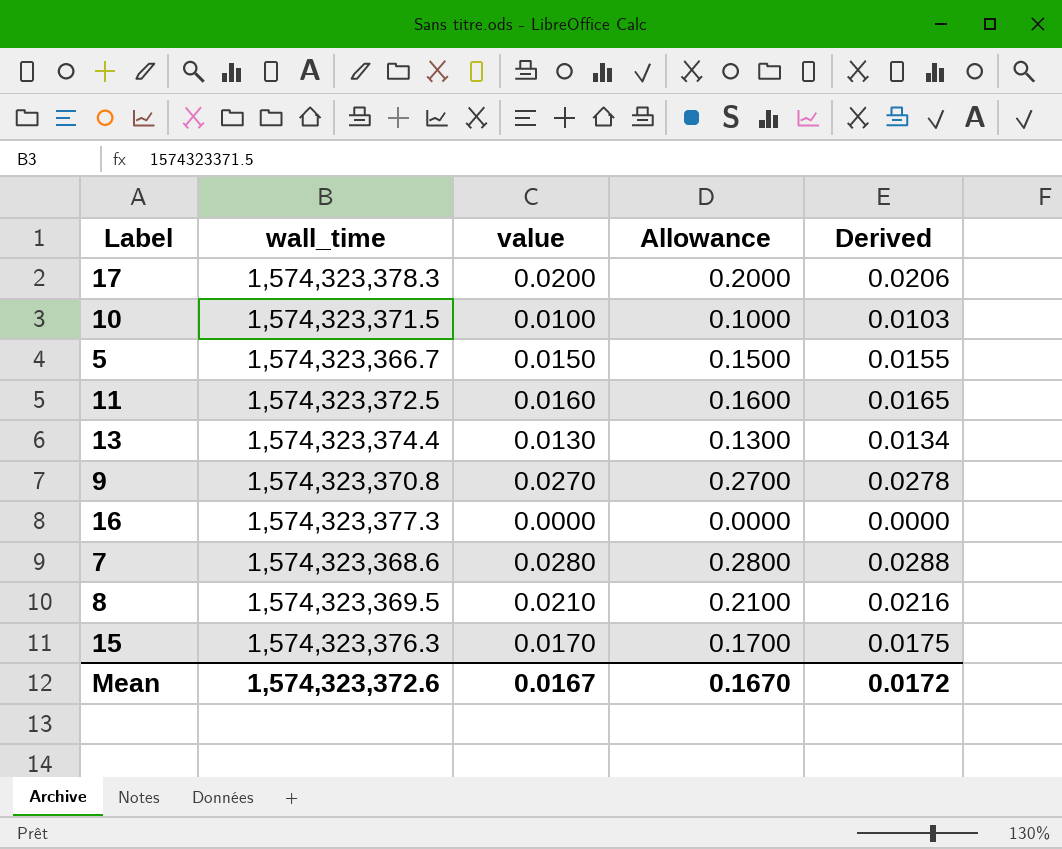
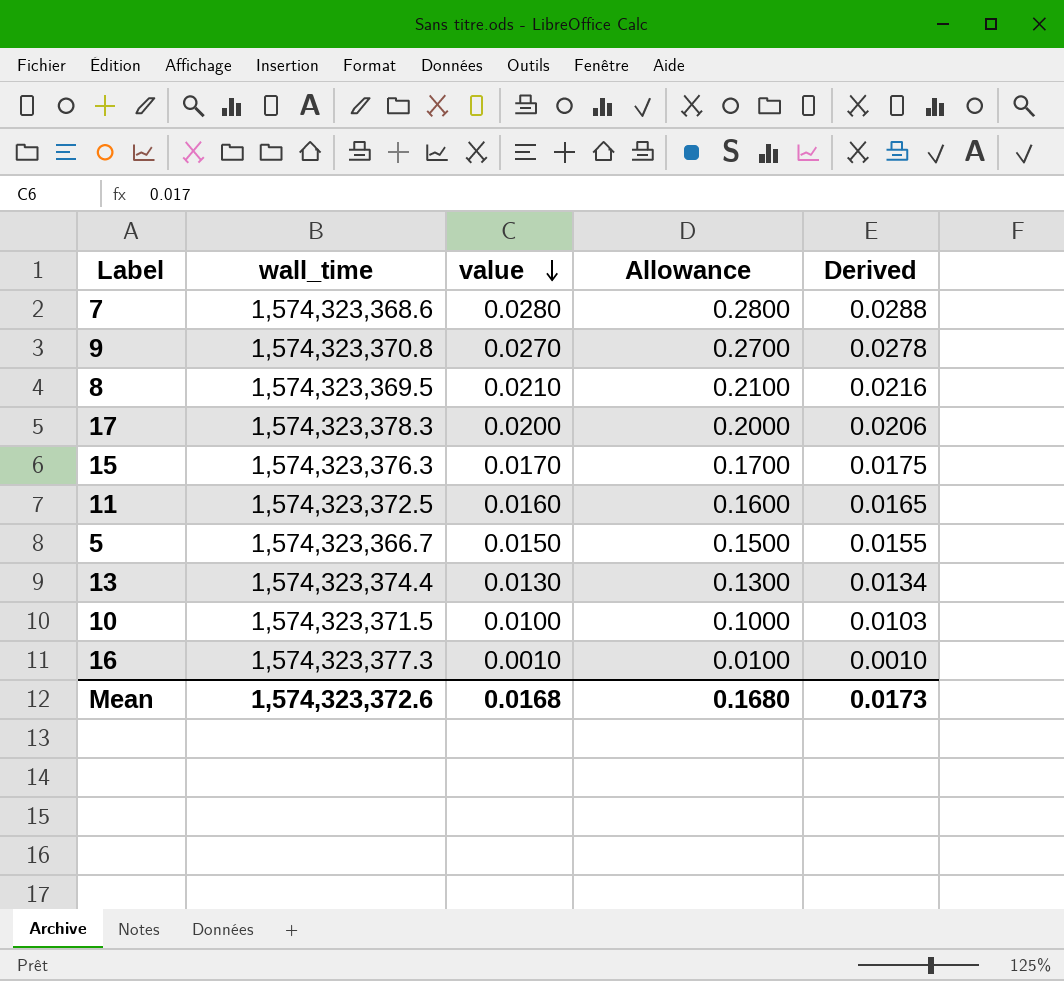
row order: none -> value descending
16 | value: 0.0000 -> 0.0010
16 | Allowance: 0.0000 -> 0.0100
16 | Derived: 0.0000 -> 0.0010
Mean | value: 0.0167 -> 0.0168
Mean | Allowance: 0.1670 -> 0.1680
Mean | Derived: 0.0172 -> 0.0173

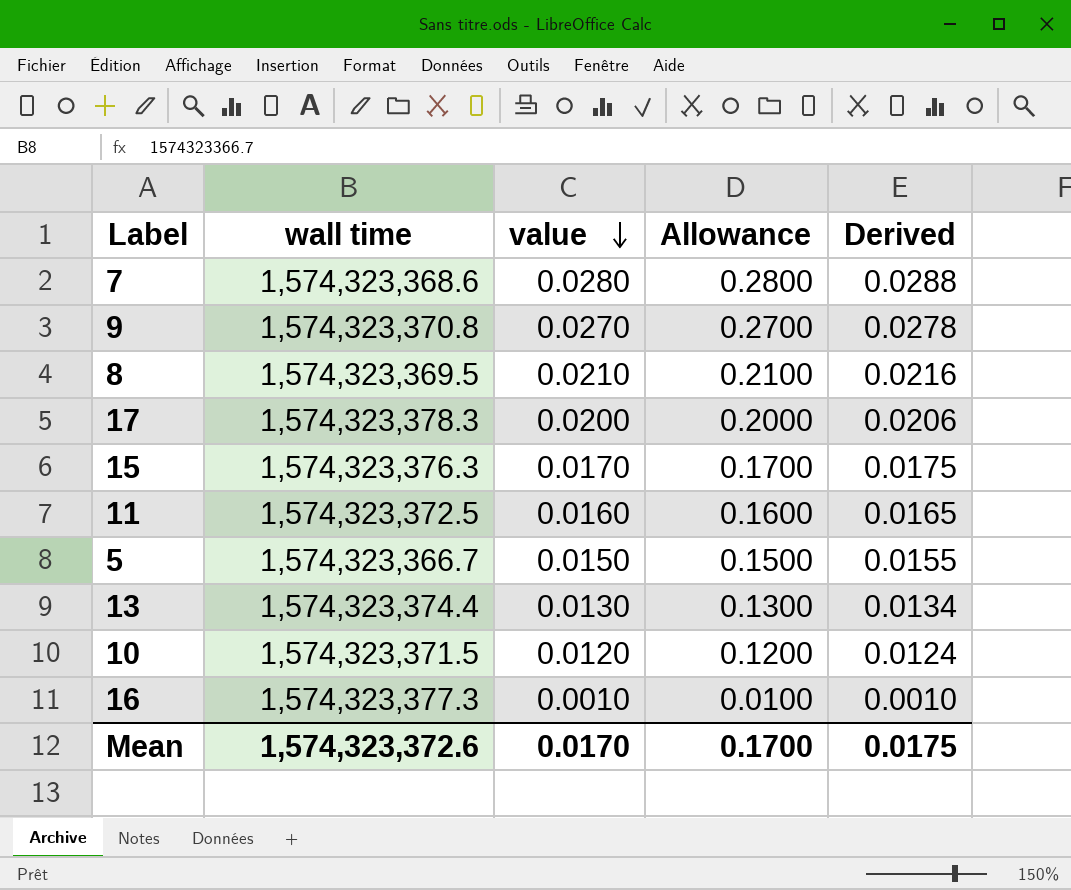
column name: wall_time -> wall time
10 | value: 0.0100 -> 0.0120
10 | Allowance: 0.1000 -> 0.1200
10 | Derived: 0.0103 -> 0.0124
Mean | value: 0.0168 -> 0.0170
Mean | Allowance: 0.1680 -> 0.1700
Mean | Derived: 0.0173 -> 0.0175

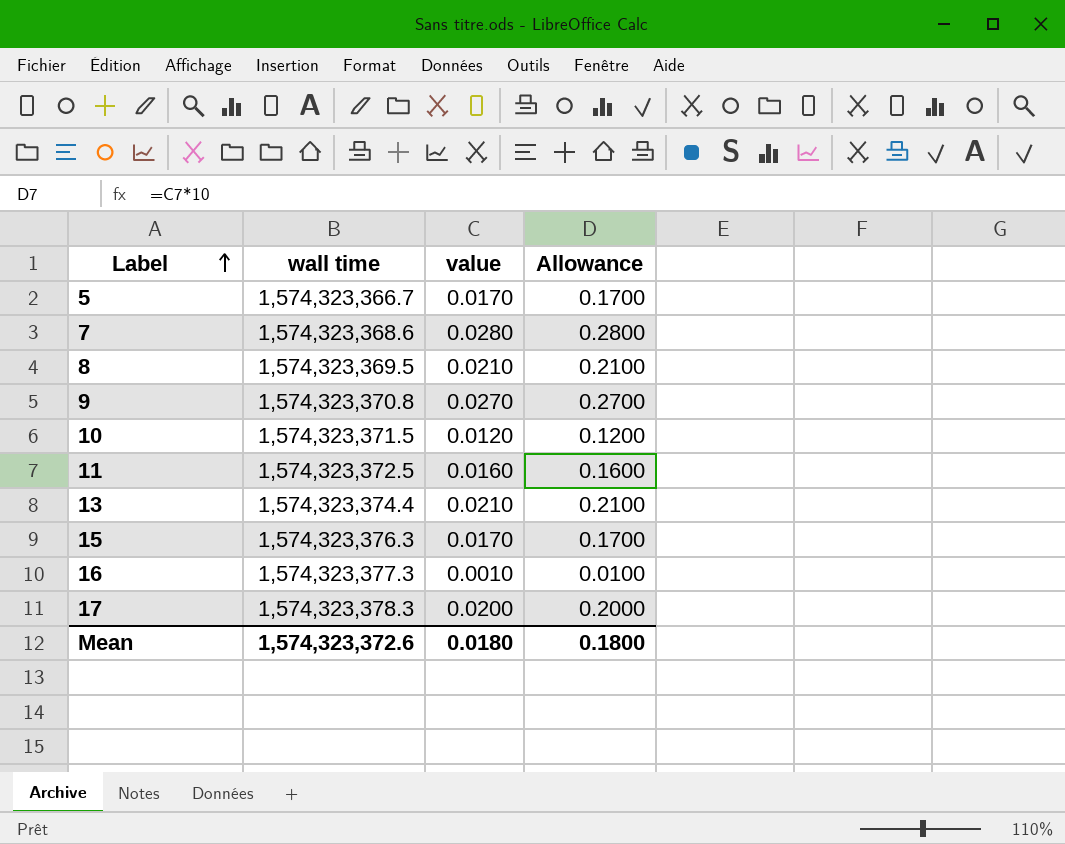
row order: value descending -> Label ascending
column Derived | formula: [value] * 1.03 -> none
5 | value: 0.0150 -> 0.0170
5 | Allowance: 0.1500 -> 0.1700
13 | value: 0.0130 -> 0.0210
13 | Allowance: 0.1300 -> 0.2100
Mean | value: 0.0170 -> 0.0180
Mean | Allowance: 0.1700 -> 0.1800

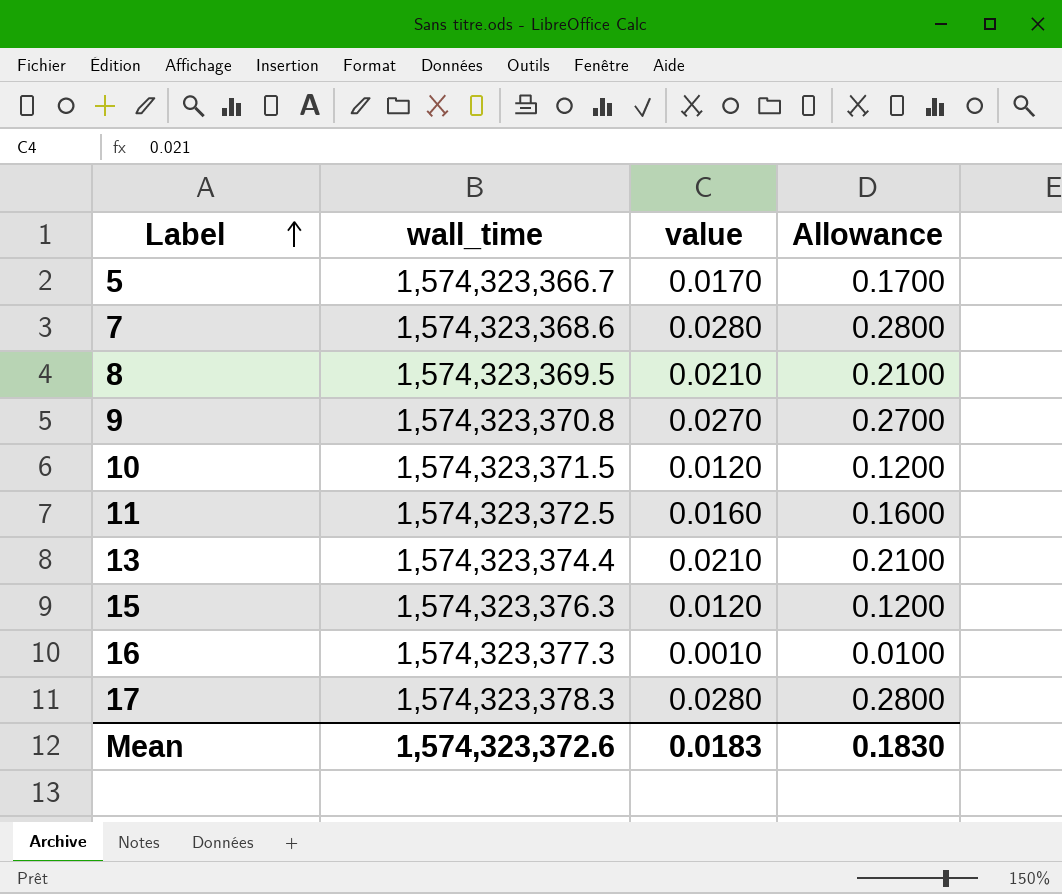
column name: wall time -> wall_time
15 | value: 0.0170 -> 0.0120
15 | Allowance: 0.1700 -> 0.1200
17 | value: 0.0200 -> 0.0280
17 | Allowance: 0.2000 -> 0.2800
Mean | value: 0.0180 -> 0.0183
Mean | Allowance: 0.1800 -> 0.1830

